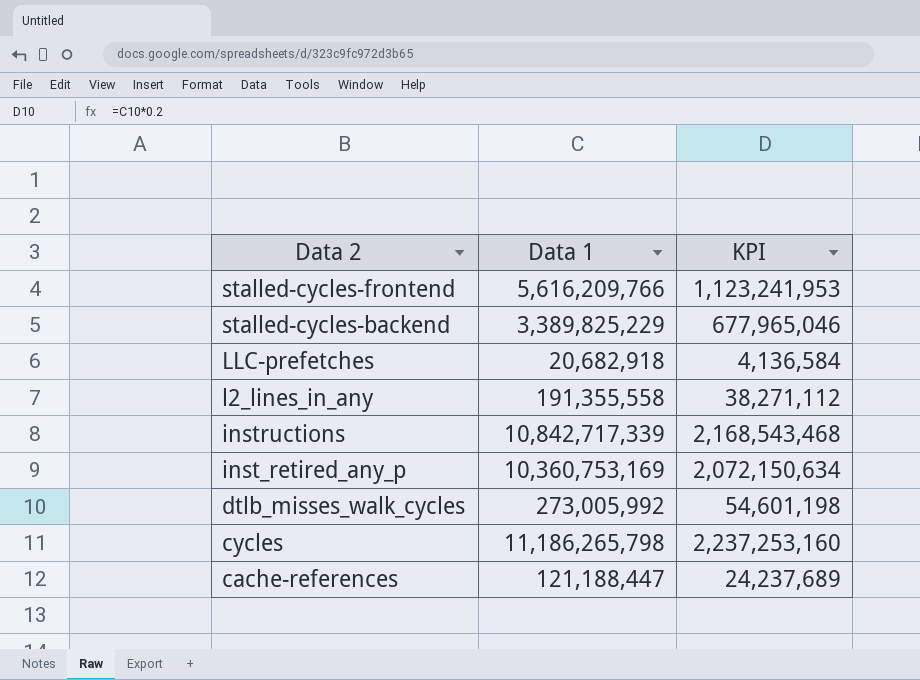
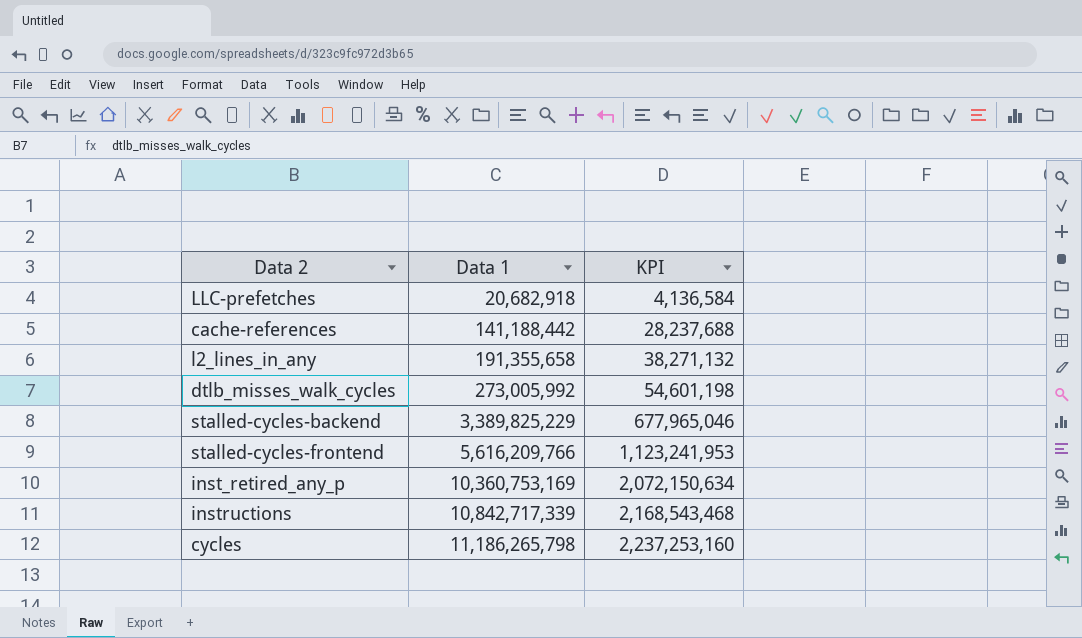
row order: Data 2 descending -> Data 1 ascending
cache-references | Data 1: 121,188,447 -> 141,188,442
cache-references | KPI: 24,237,689 -> 28,237,688
l2_lines_in_any | Data 1: 191,355,558 -> 191,355,658
l2_lines_in_any | KPI: 38,271,112 -> 38,271,132

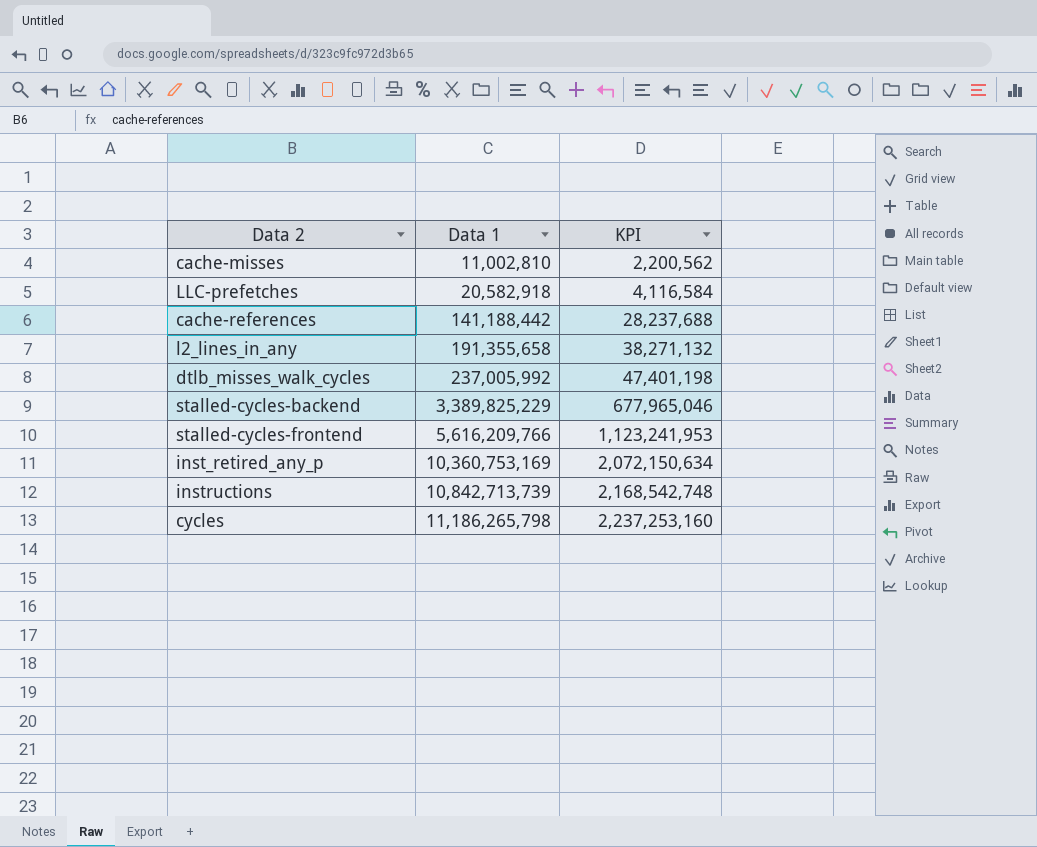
row cache-misses: none -> 11,002,810 | 2,200,562
LLC-prefetches | Data 1: 20,682,918 -> 20,582,918
LLC-prefetches | KPI: 4,136,584 -> 4,116,584
dtlb_misses_walk_cycles | Data 1: 273,005,992 -> 237,005,992
dtlb_misses_walk_cycles | KPI: 54,601,198 -> 47,401,198
instructions | Data 1: 10,842,717,339 -> 10,842,713,739
instructions | KPI: 2,168,543,468 -> 2,168,542,748

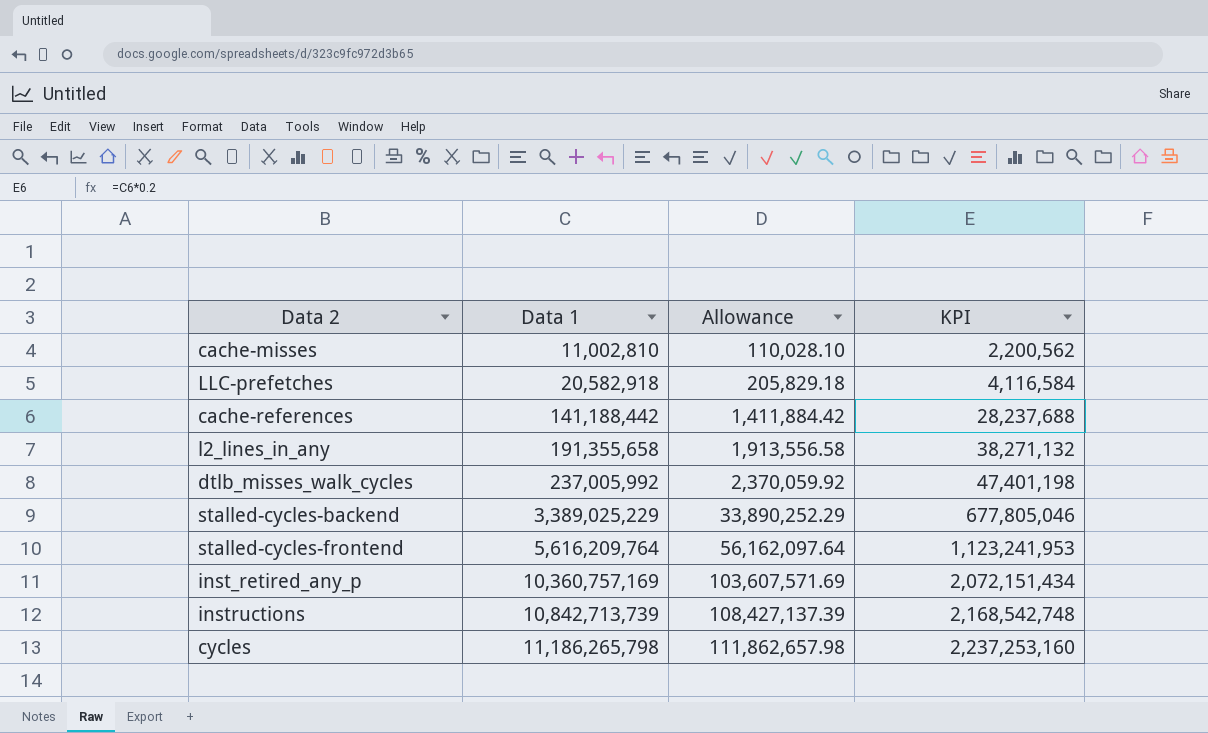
column Allowance | formula: none -> [Data 1] * 0.01
stalled-cycles-backend | Data 1: 3,389,825,229 -> 3,389,025,229
stalled-cycles-backend | KPI: 677,965,046 -> 677,805,046
stalled-cycles-frontend | Data 1: 5,616,209,766 -> 5,616,209,764
inst_retired_any_p | Data 1: 10,360,753,169 -> 10,360,757,169
inst_retired_any_p | KPI: 2,072,150,634 -> 2,072,151,434

